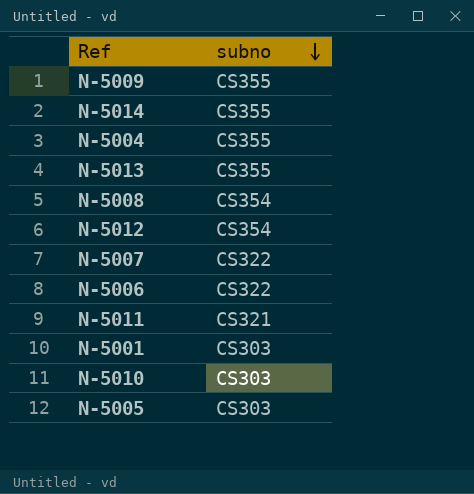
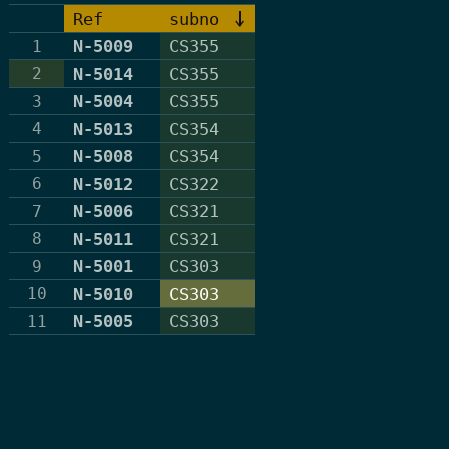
row N-5007: CS322 -> none
N-5013 | subno: CS355 -> CS354
N-5012 | subno: CS354 -> CS322
N-5006 | subno: CS322 -> CS321

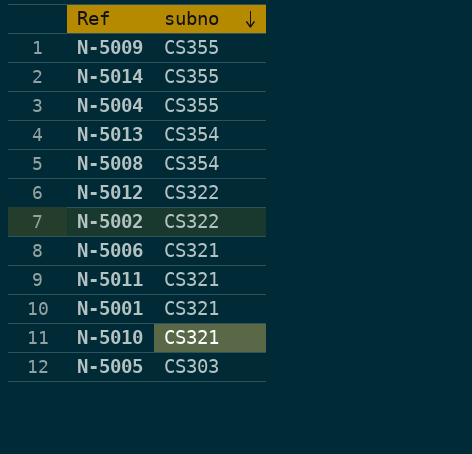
row N-5002: none -> CS322
N-5001 | subno: CS303 -> CS321
N-5010 | subno: CS303 -> CS321

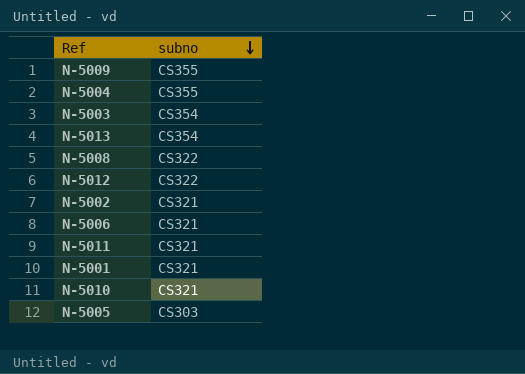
row N-5014: CS355 -> none
row N-5003: none -> CS354
N-5008 | subno: CS354 -> CS322
N-5002 | subno: CS322 -> CS321

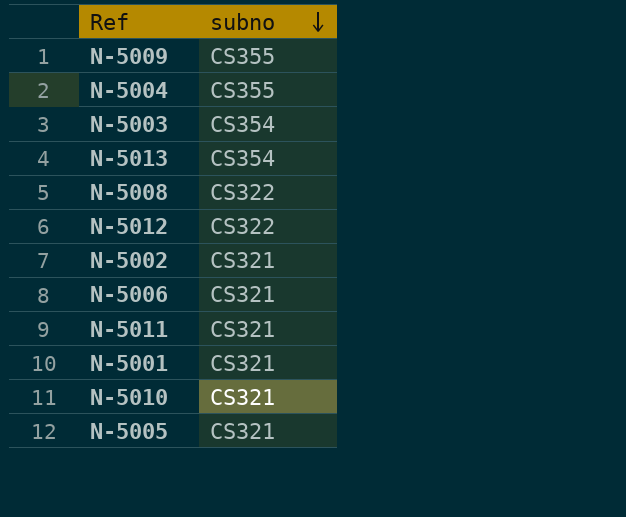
N-5005 | subno: CS303 -> CS321

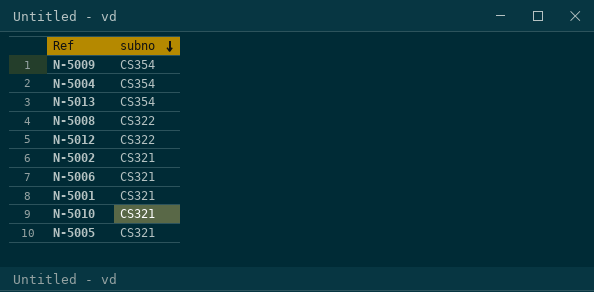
row N-5003: CS354 -> none
row N-5011: CS321 -> none
N-5009 | subno: CS355 -> CS354
N-5004 | subno: CS355 -> CS354

